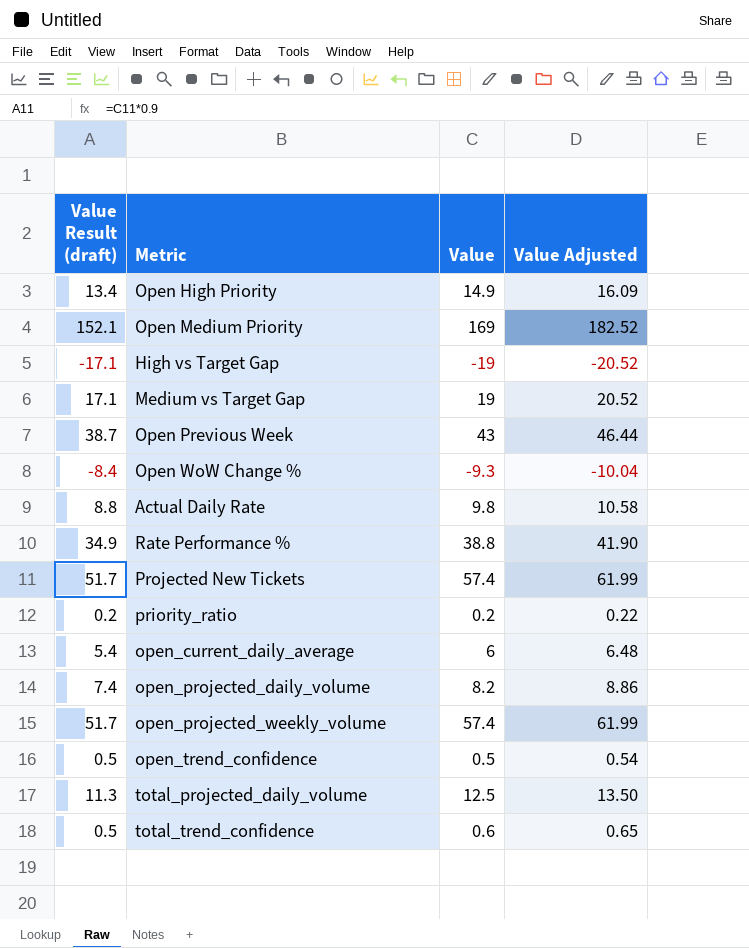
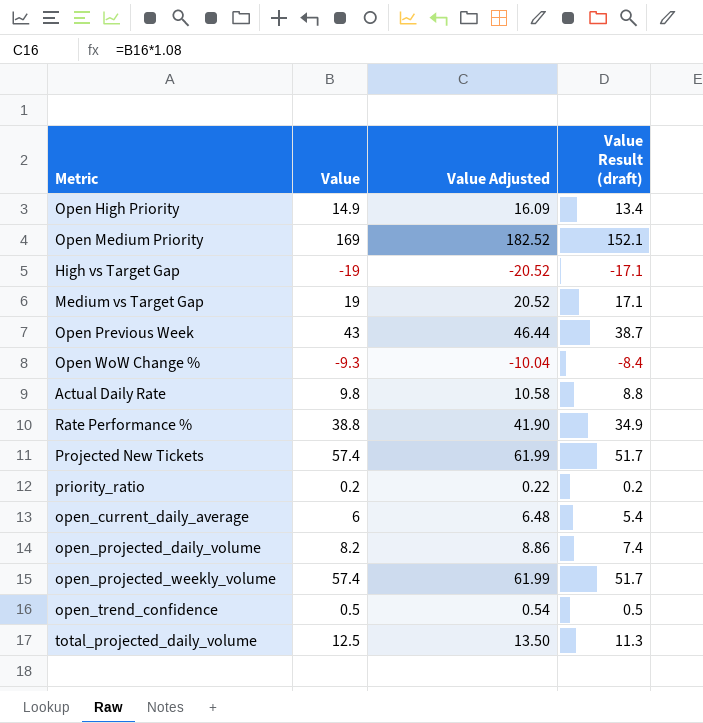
column Value Result (draft) | position: 1 -> 4
row total_trend_confidence: 0.5 | 0.6 | 0.65 -> none

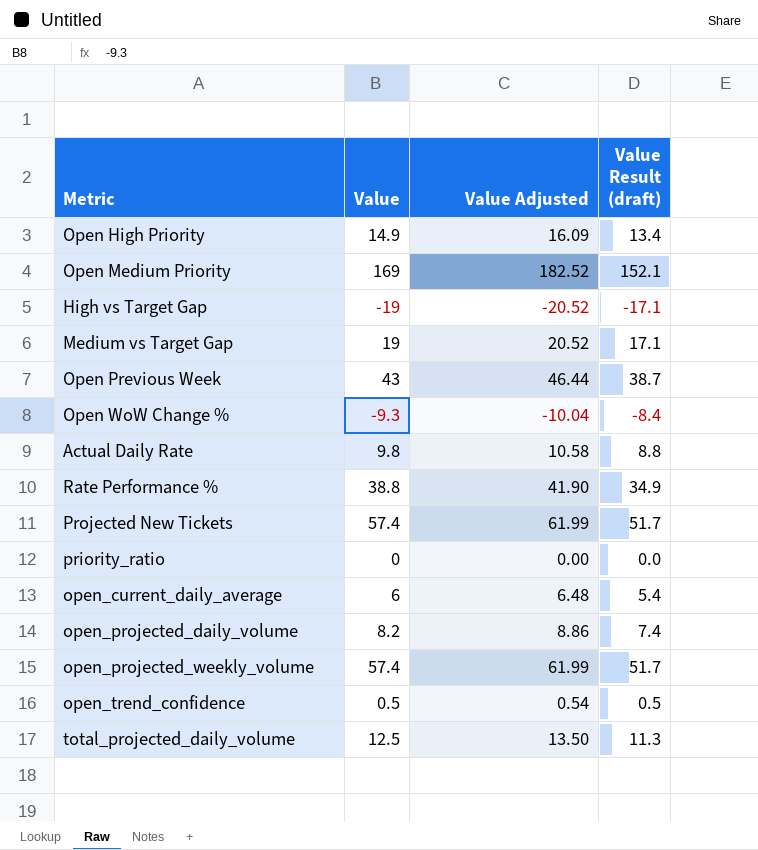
priority_ratio | Value: 0.2 -> 0
priority_ratio | Value Adjusted: 0.22 -> 0.00
priority_ratio | Value Result (draft): 0.2 -> 0.0

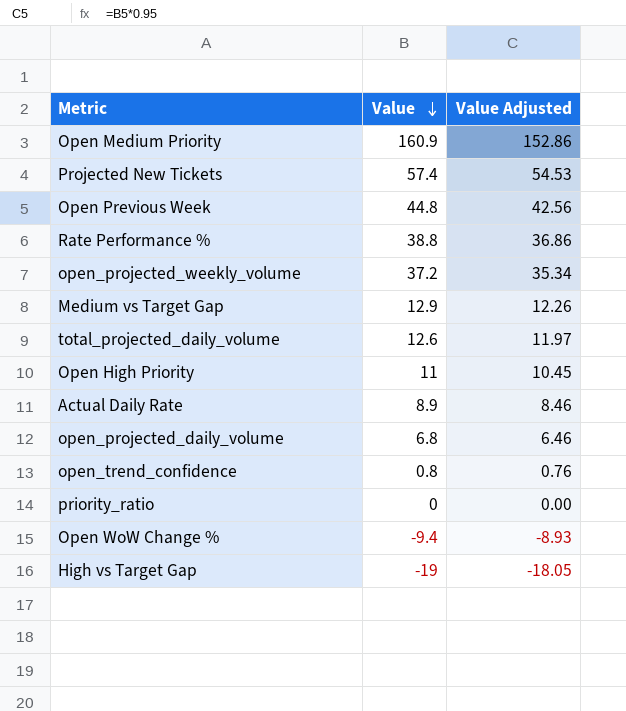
row order: none -> Value descending
column Value Result (draft) | formula: [Value] * 0.9 -> none
column Value Adjusted | formula: [Value] * 1.08 -> [Value] * 0.95
row open_current_daily_average: 6 | 6.48 | 5.4 -> none
Open Medium Priority | Value: 169 -> 160.9
Open Previous Week | Value: 43 -> 44.8
open_projected_weekly_volume | Value: 57.4 -> 37.2
Medium vs Target Gap | Value: 19 -> 12.9
total_projected_daily_volume | Value: 12.5 -> 12.6
Open High Priority | Value: 14.9 -> 11
Actual Daily Rate | Value: 9.8 -> 8.9
open_projected_daily_volume | Value: 8.2 -> 6.8
open_trend_confidence | Value: 0.5 -> 0.8
Open WoW Change % | Value: -9.3 -> -9.4

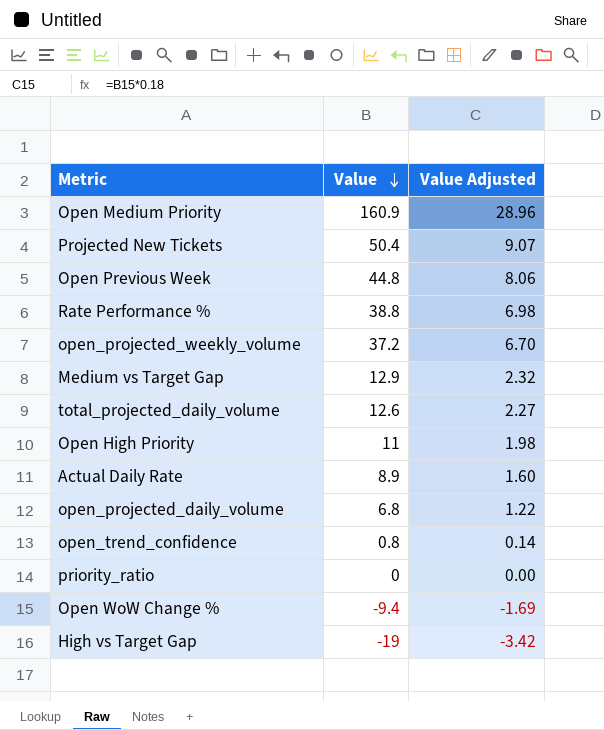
column Value Adjusted | formula: [Value] * 0.95 -> [Value] * 0.18
Projected New Tickets | Value: 57.4 -> 50.4

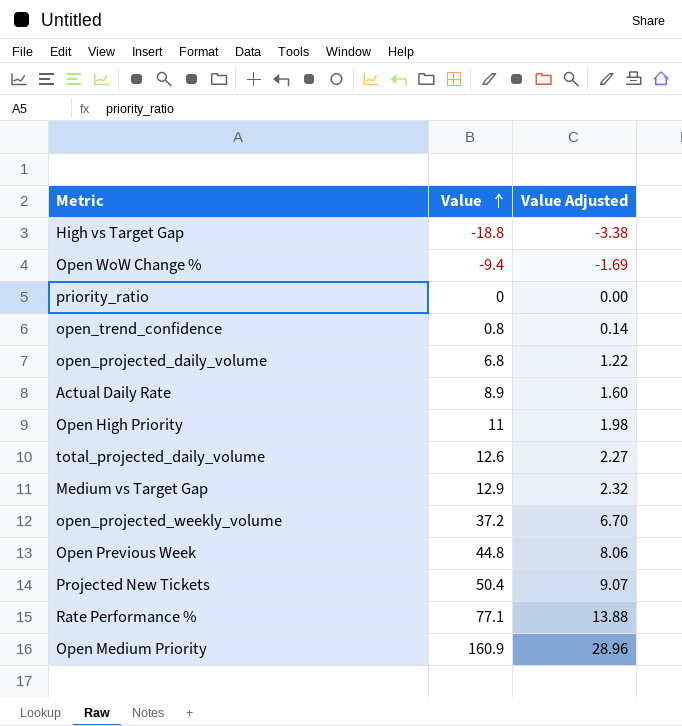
row order: Value descending -> Value ascending
High vs Target Gap | Value: -19 -> -18.8
High vs Target Gap | Value Adjusted: -3.42 -> -3.38
Rate Performance % | Value: 38.8 -> 77.1
Rate Performance % | Value Adjusted: 6.98 -> 13.88

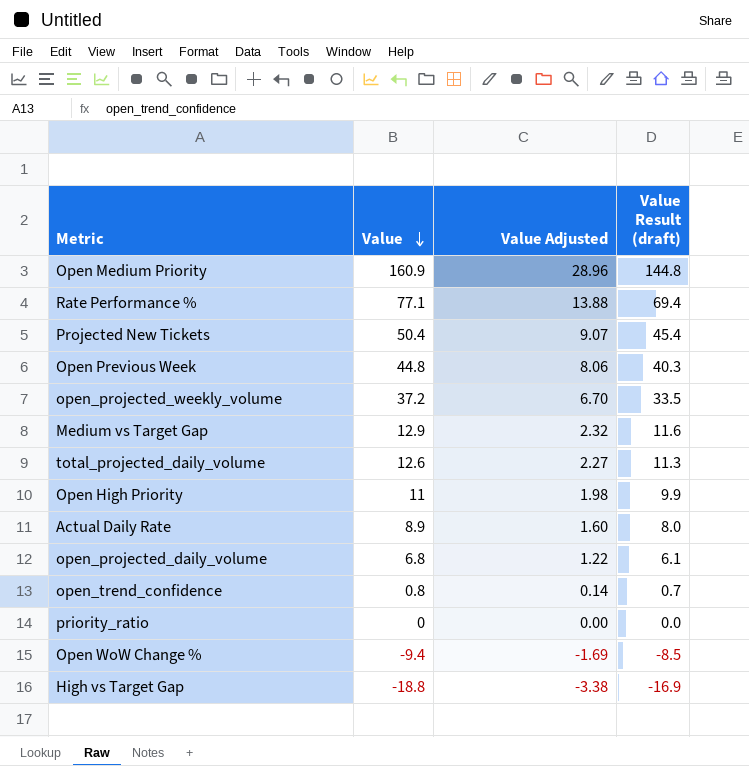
row order: Value ascending -> Value descending
column Value Result (draft) | formula: none -> [Value] * 0.9

